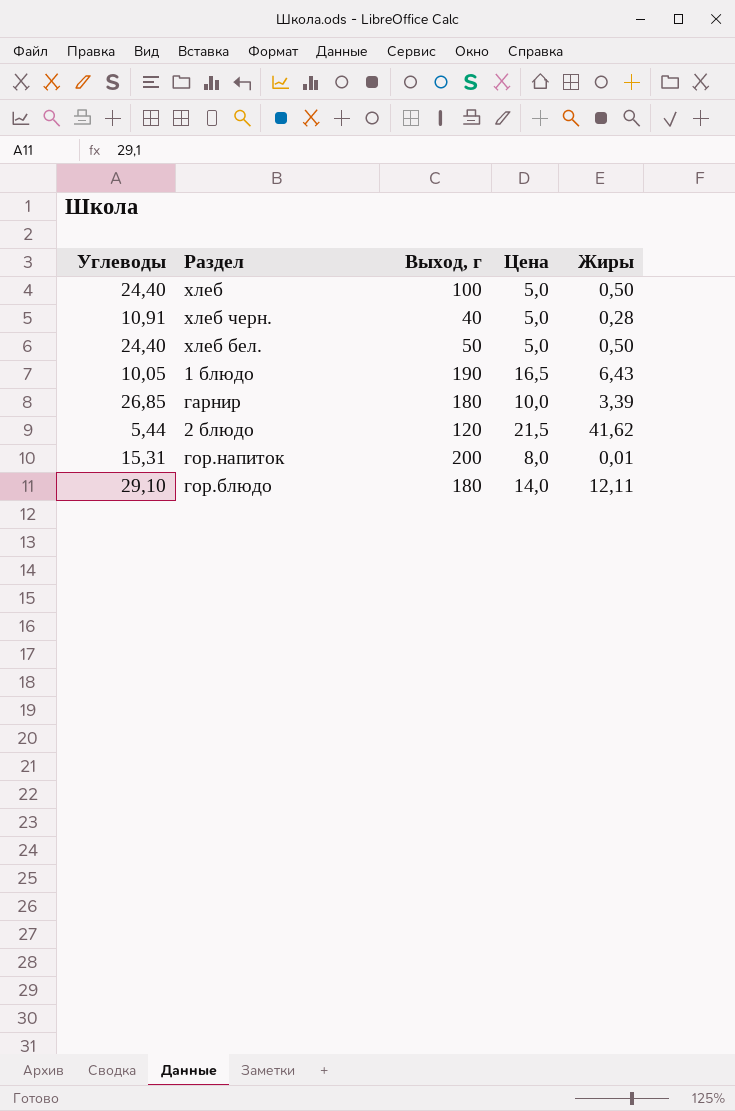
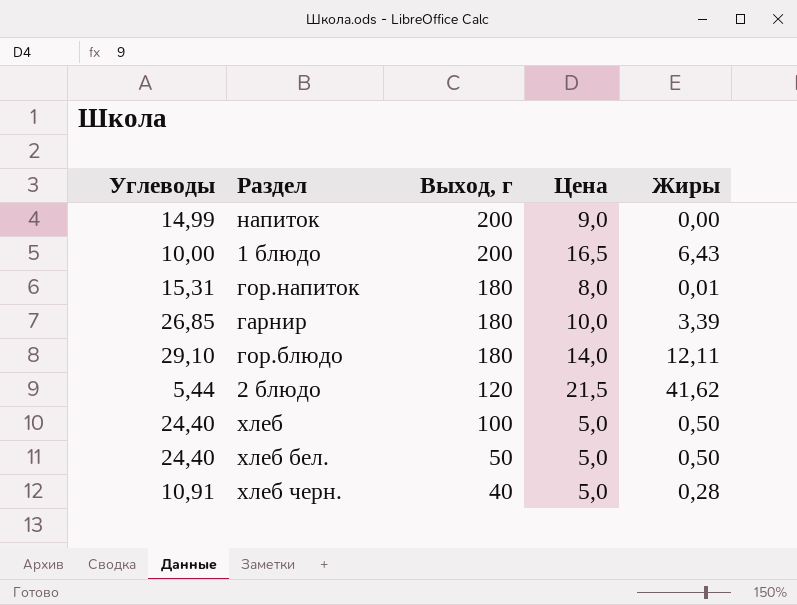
row order: none -> Выход, г descending
row напиток: none -> 14,99 | 200 | 9,0 | 0,00
1 блюдо | Углеводы: 10,05 -> 10,00
1 блюдо | Выход, г: 190 -> 200
гор.напиток | Выход, г: 200 -> 180

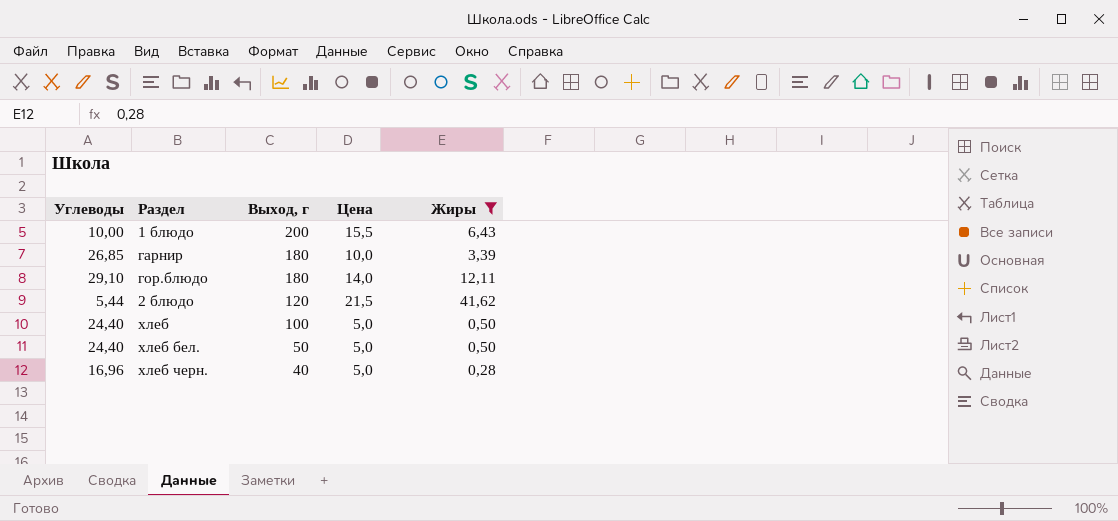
filter: none -> Жиры >= 0,28
1 блюдо | Цена: 16,5 -> 15,5
хлеб черн. | Углеводы: 10,91 -> 16,96

